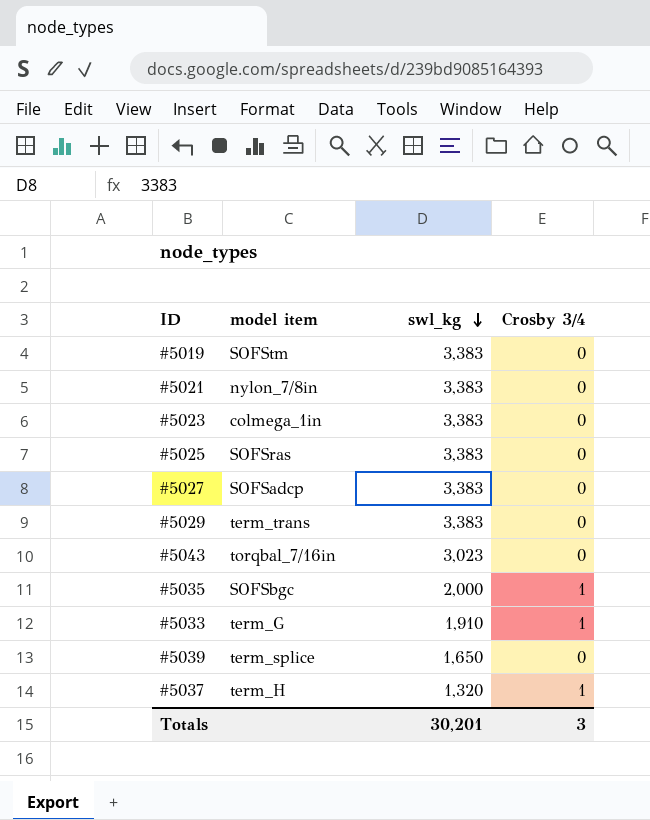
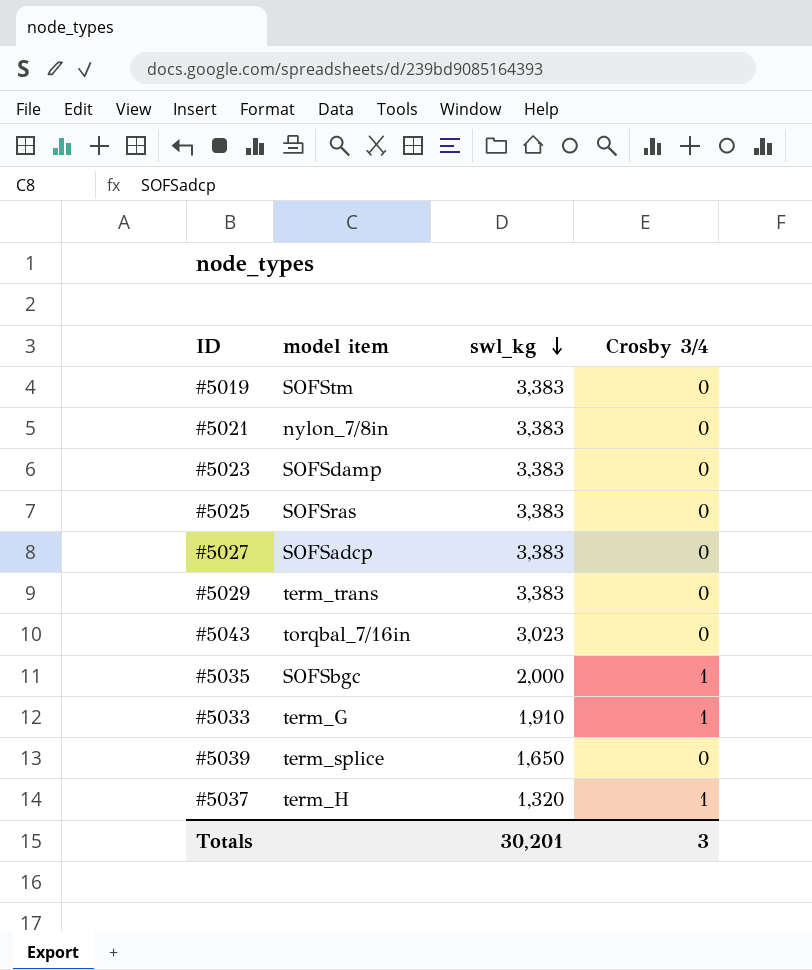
#5023 | model item: colmega_1in -> SOFSdamp

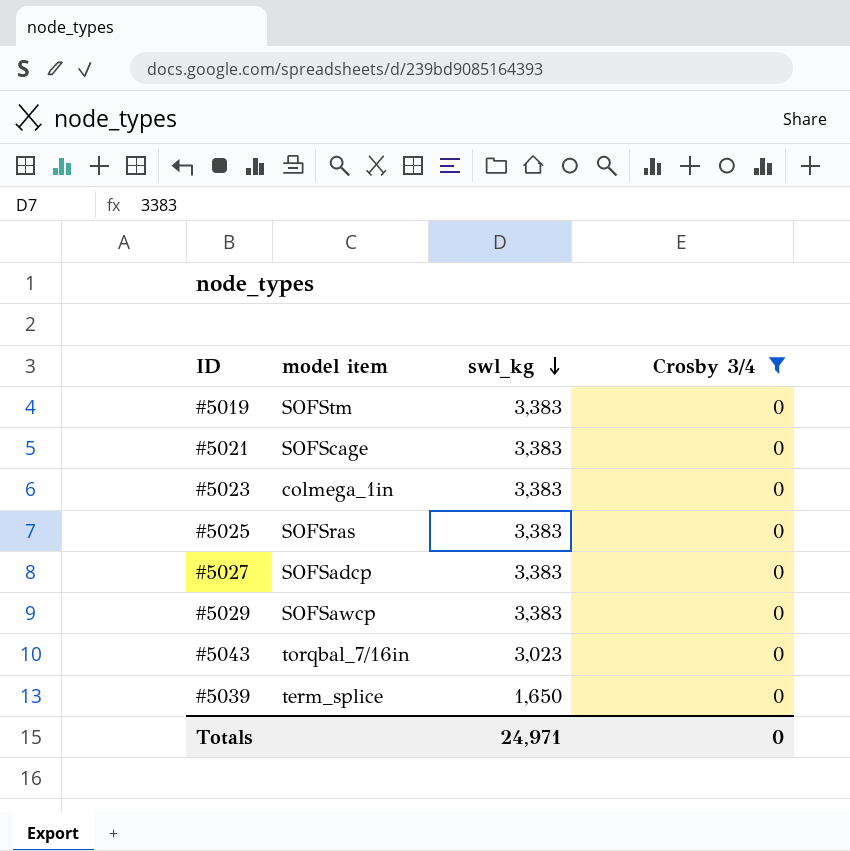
filter: none -> Crosby 3/4 = 0
#5021 | model item: nylon_7/8in -> SOFScage
#5023 | model item: SOFSdamp -> colmega_1in
#5029 | model item: term_trans -> SOFSawcp
Totals | swl_kg: 30,201 -> 24,971
Totals | Crosby 3/4: 3 -> 0

